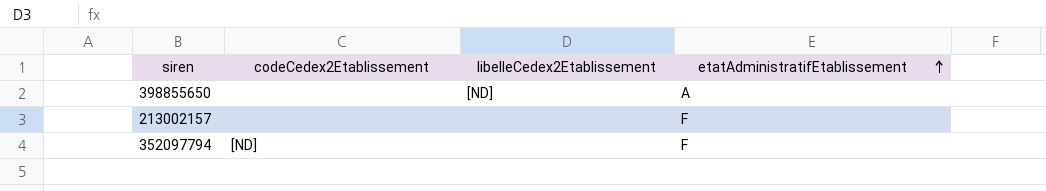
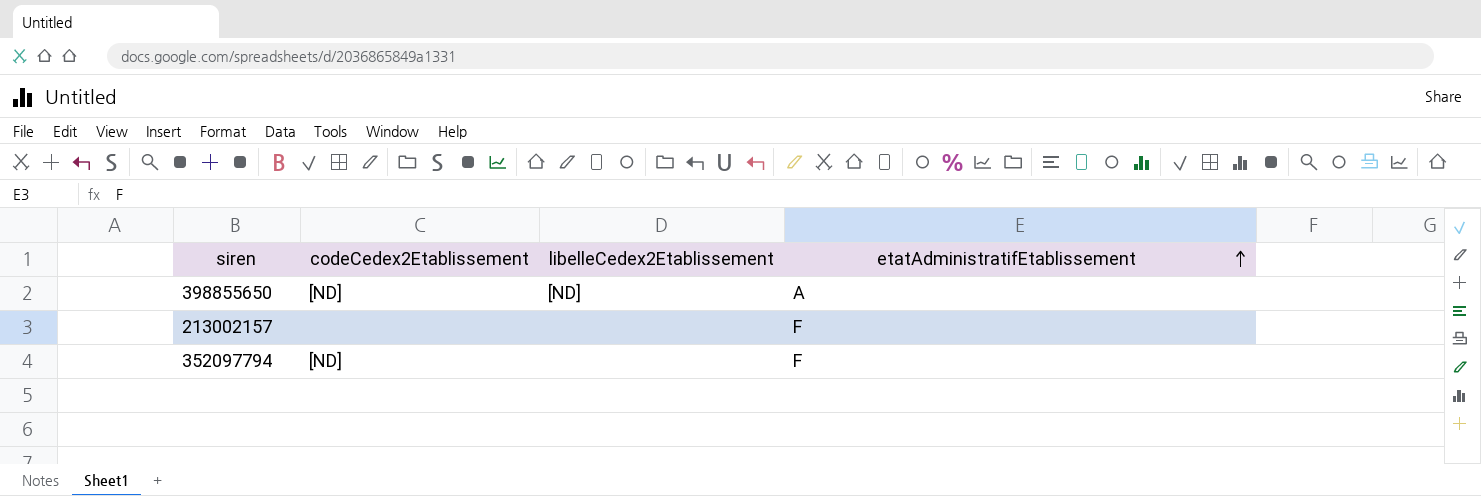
398855650 | codeCedex2Etablissement: none -> [ND]

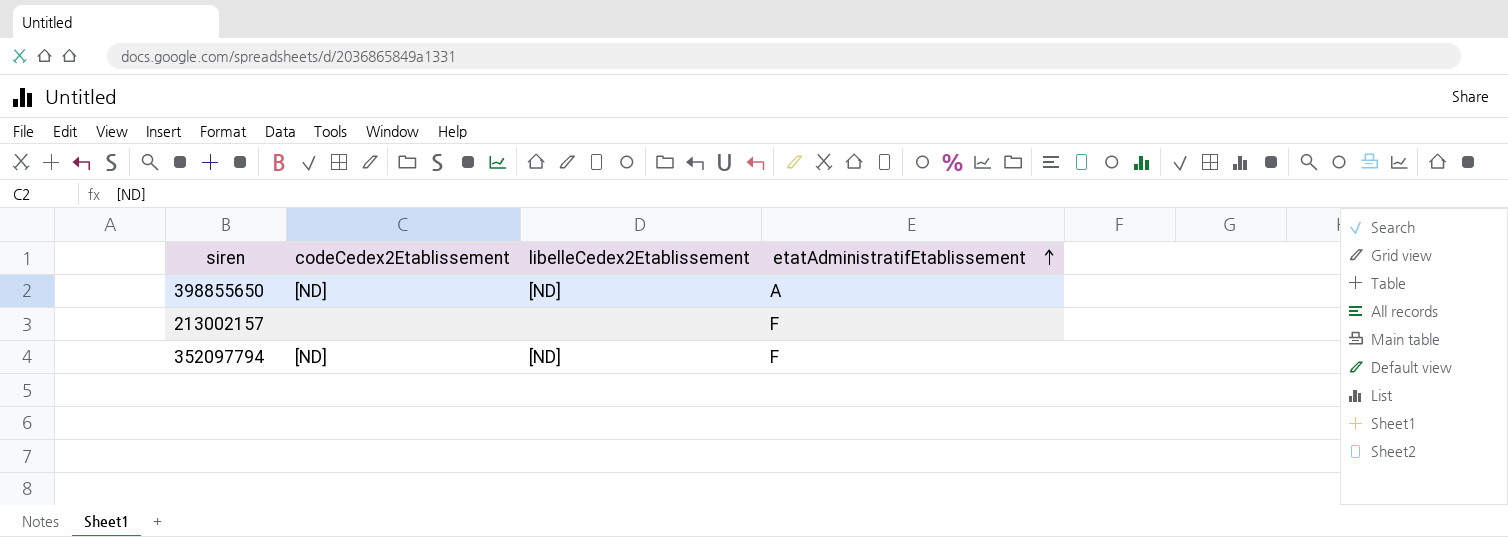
352097794 | libelleCedex2Etablissement: none -> [ND]

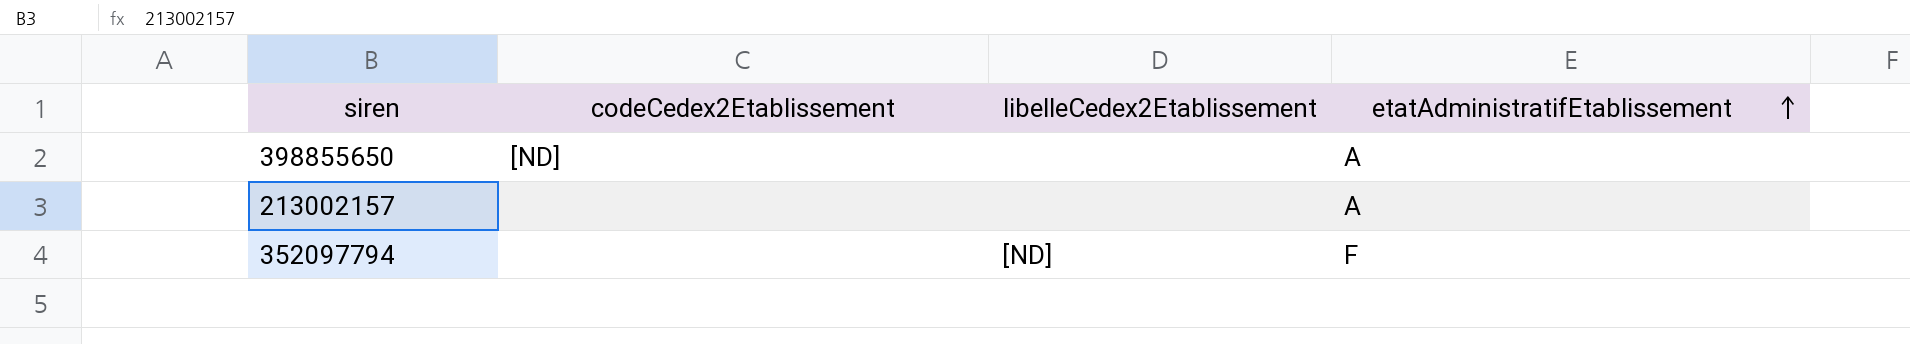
398855650 | libelleCedex2Etablissement: [ND] -> none
213002157 | etatAdministratifEtablissement: F -> A
352097794 | codeCedex2Etablissement: [ND] -> none

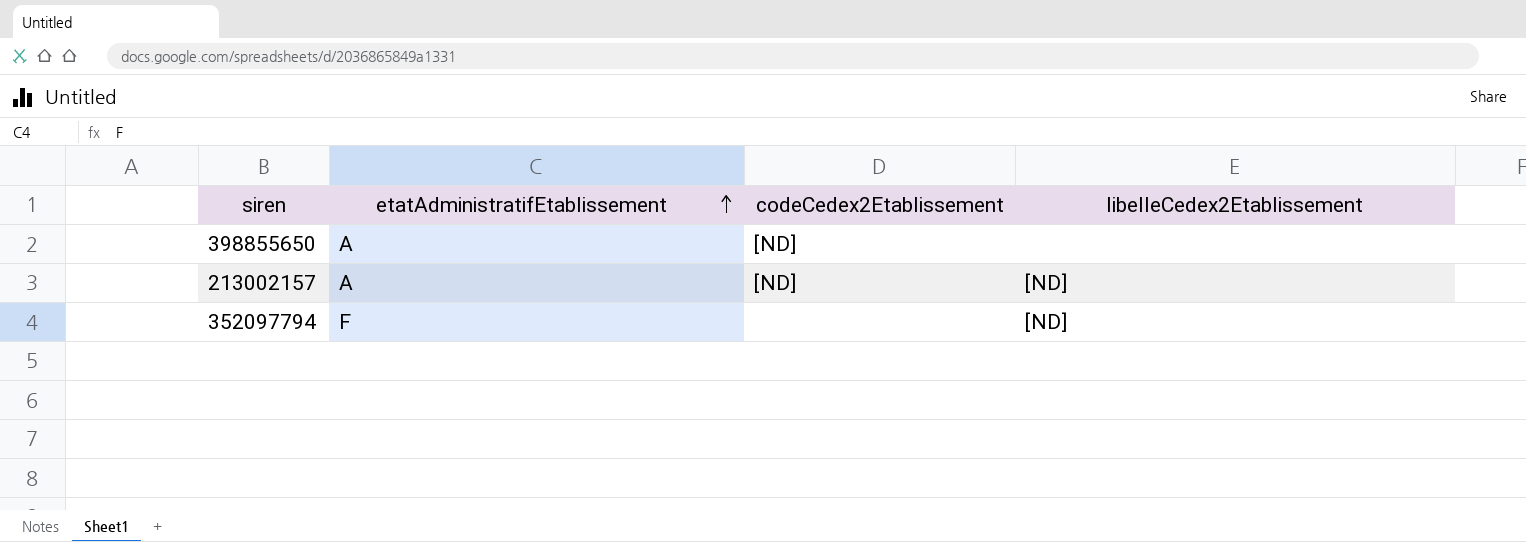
column etatAdministratifEtablissement | position: 4 -> 2
213002157 | codeCedex2Etablissement: none -> [ND]
213002157 | libelleCedex2Etablissement: none -> [ND]

